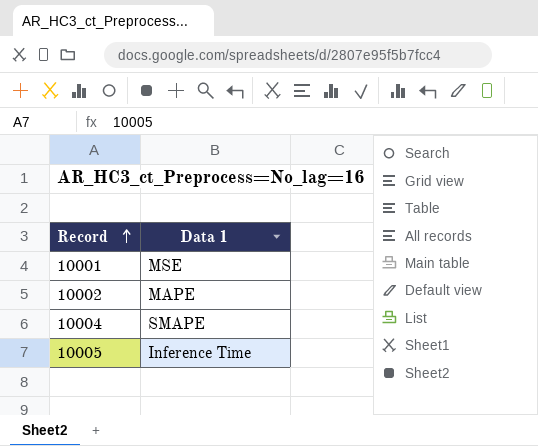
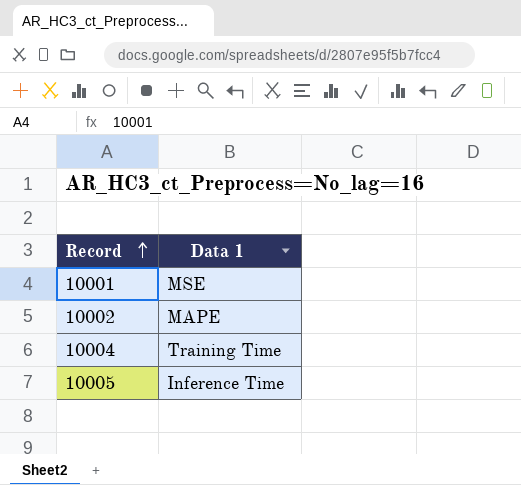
10004 | Data 1: SMAPE -> Training Time

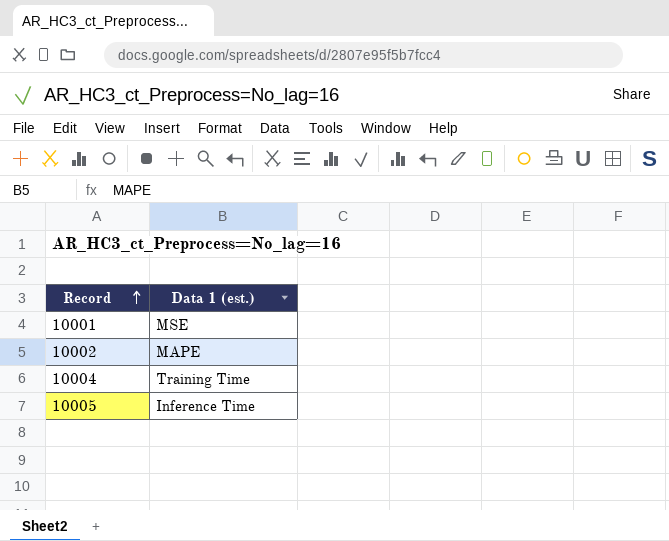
column name: Data 1 -> Data 1 (est.)

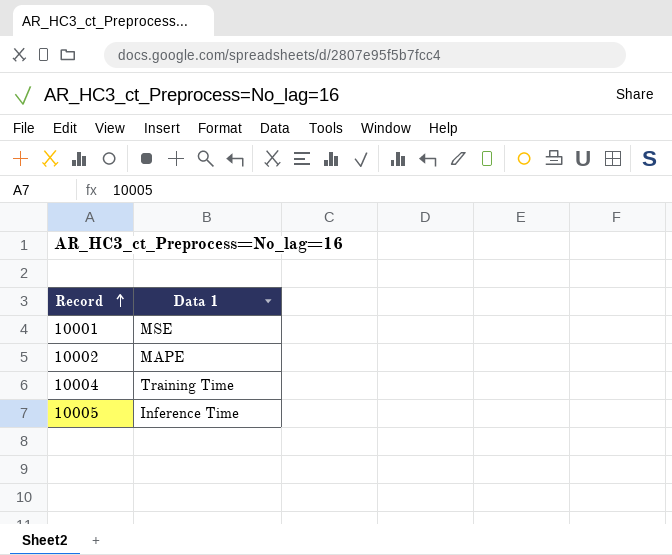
column name: Data 1 (est.) -> Data 1

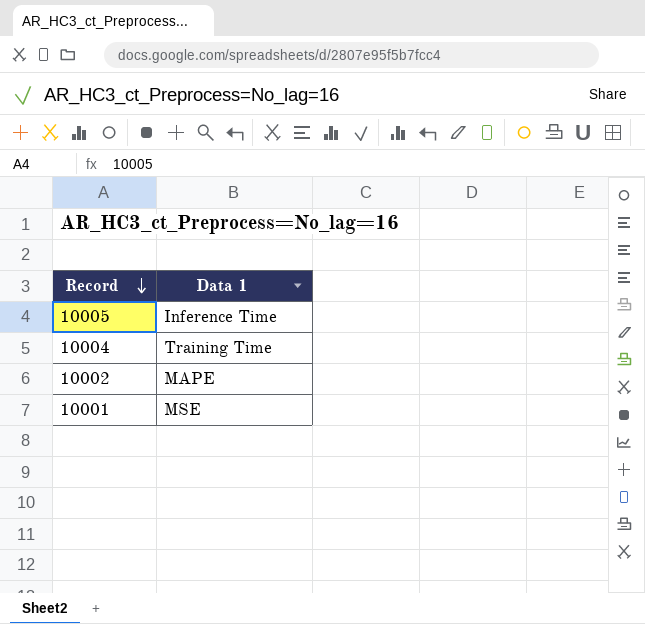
row order: Record ascending -> Record descending

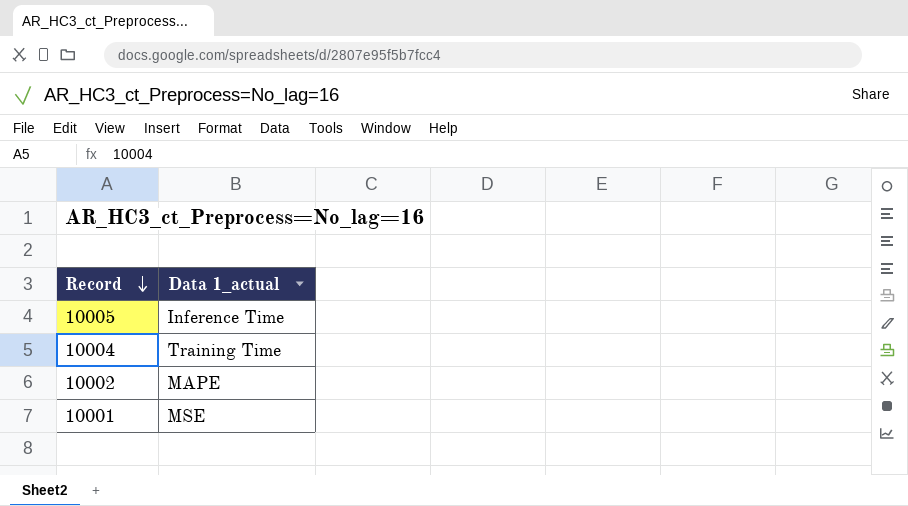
column name: Data 1 -> Data 1_actual

